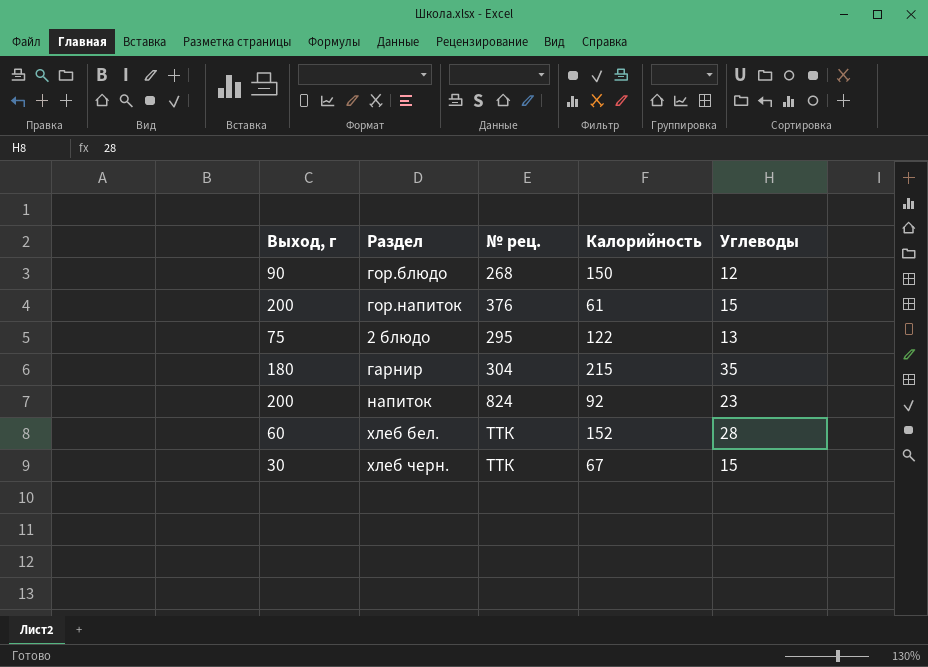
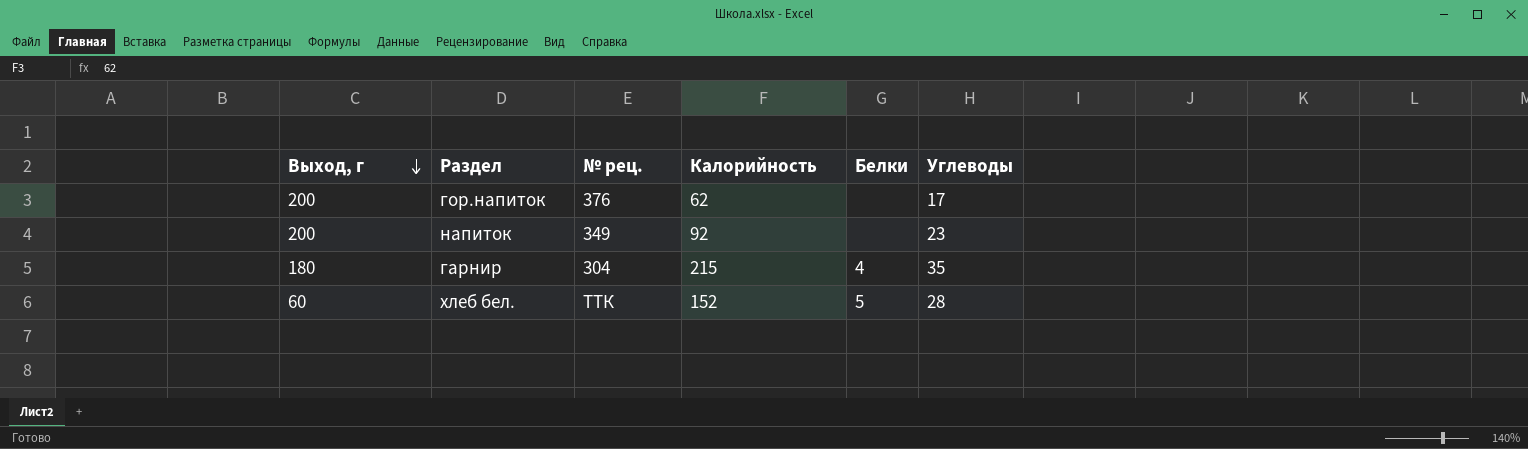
row order: none -> Выход, г descending
column Белки | position: none -> 5
row гор.блюдо: 90 | 268 | 150 | 12 -> none
row 2 блюдо: 75 | 295 | 122 | 13 -> none
row хлеб черн.: 30 | ТТК | 67 | 15 -> none
гор.напиток | Калорийность: 61 -> 62
гор.напиток | Углеводы: 15 -> 17
напиток | № рец.: 824 -> 349

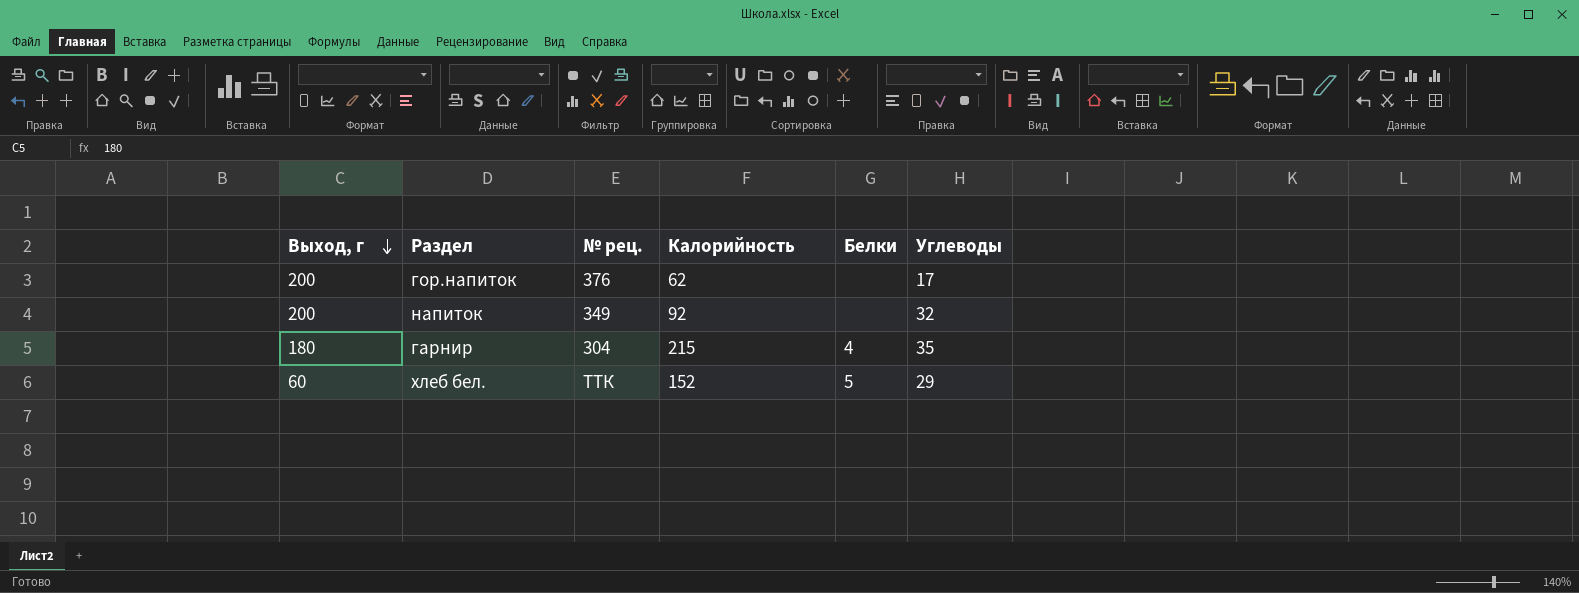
напиток | Углеводы: 23 -> 32
хлеб бел. | Углеводы: 28 -> 29

